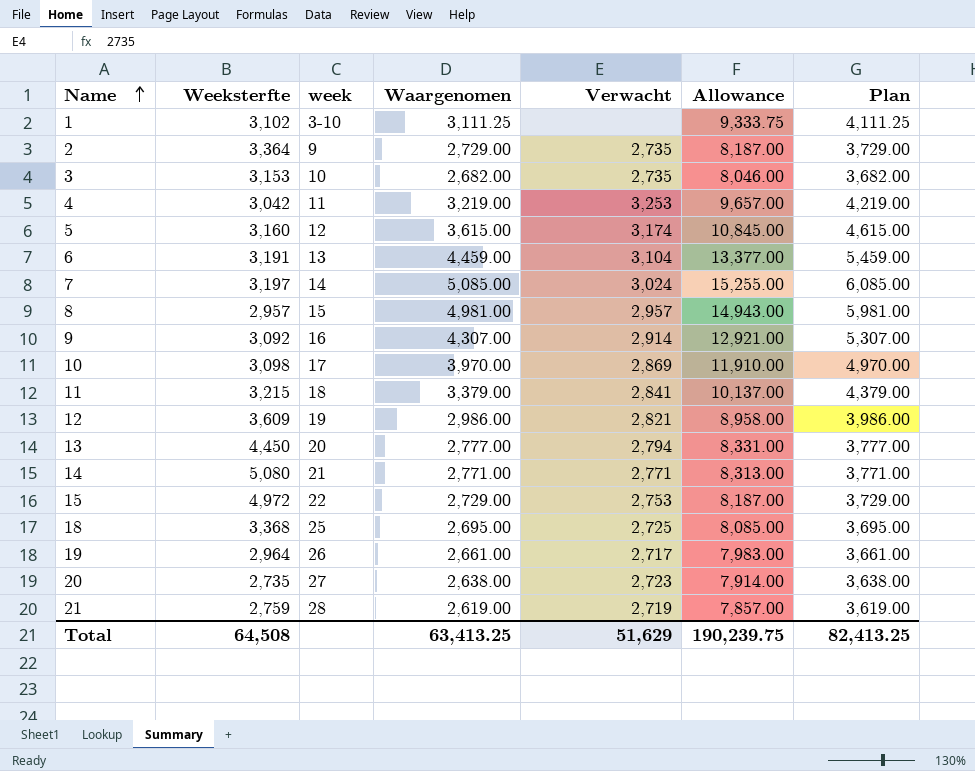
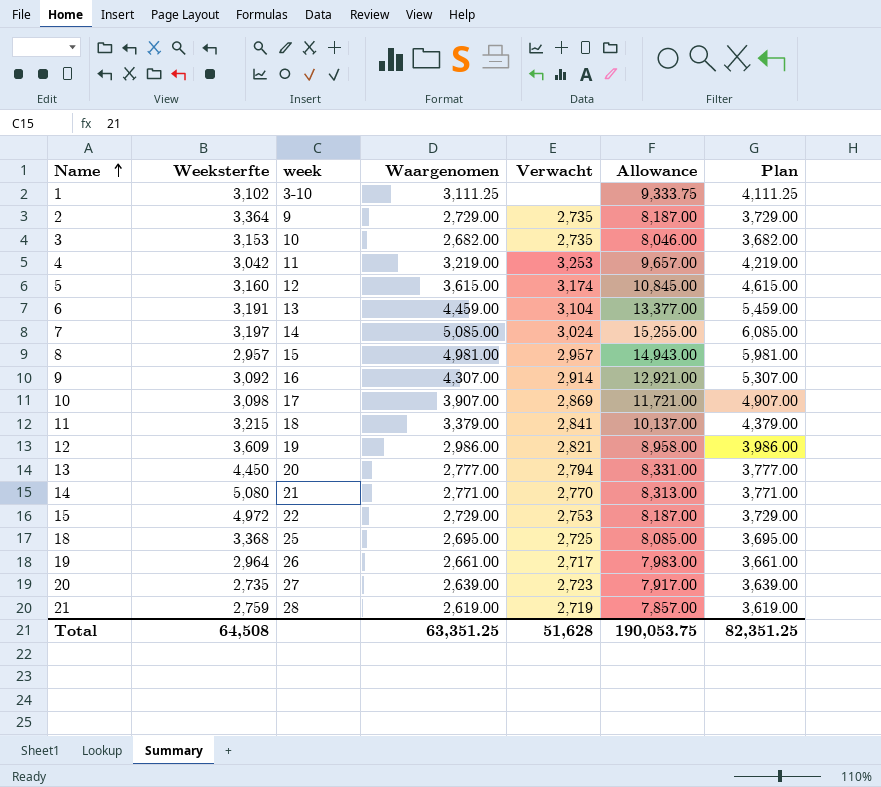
10 | Waargenomen: 3,970.00 -> 3,907.00
10 | Allowance: 11,910.00 -> 11,721.00
10 | Plan: 4,970.00 -> 4,907.00
14 | Verwacht: 2,771 -> 2,770
20 | Waargenomen: 2,638.00 -> 2,639.00
20 | Allowance: 7,914.00 -> 7,917.00
20 | Plan: 3,638.00 -> 3,639.00
Total | Waargenomen: 63,413.25 -> 63,351.25
Total | Verwacht: 51,629 -> 51,628
Total | Allowance: 190,239.75 -> 190,053.75
Total | Plan: 82,413.25 -> 82,351.25

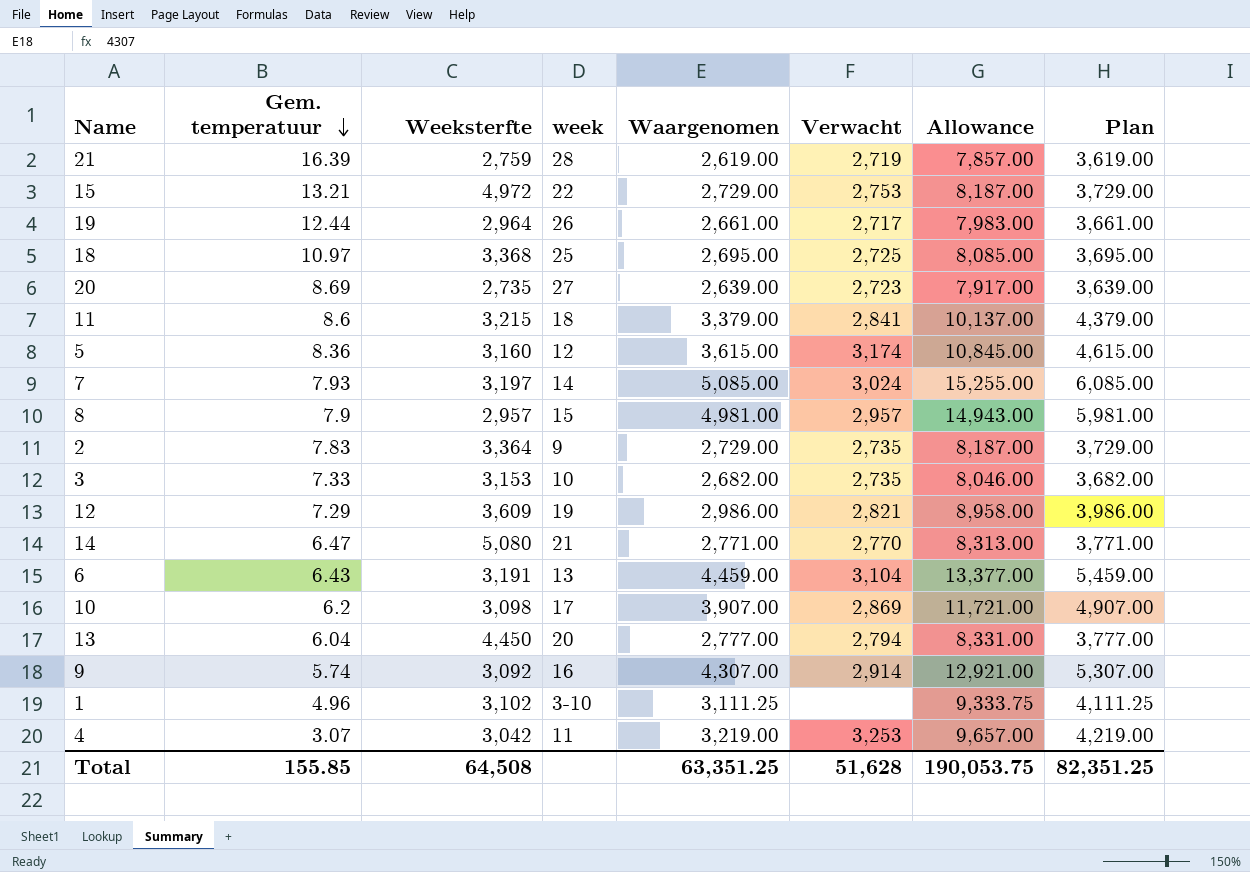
row order: Name ascending -> Gem. temperatuur descending
column Gem. temperatuur | position: none -> 2

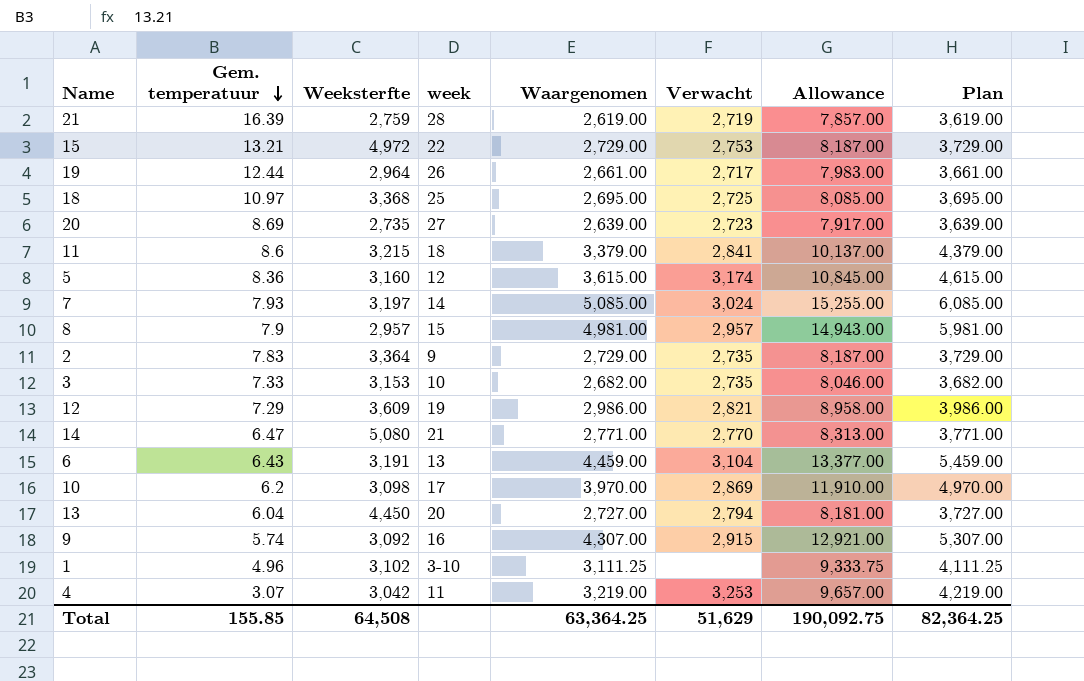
10 | Waargenomen: 3,907.00 -> 3,970.00
10 | Allowance: 11,721.00 -> 11,910.00
10 | Plan: 4,907.00 -> 4,970.00
13 | Waargenomen: 2,777.00 -> 2,727.00
13 | Allowance: 8,331.00 -> 8,181.00
13 | Plan: 3,777.00 -> 3,727.00
9 | Verwacht: 2,914 -> 2,915
Total | Waargenomen: 63,351.25 -> 63,364.25
Total | Verwacht: 51,628 -> 51,629
Total | Allowance: 190,053.75 -> 190,092.75
Total | Plan: 82,351.25 -> 82,364.25

